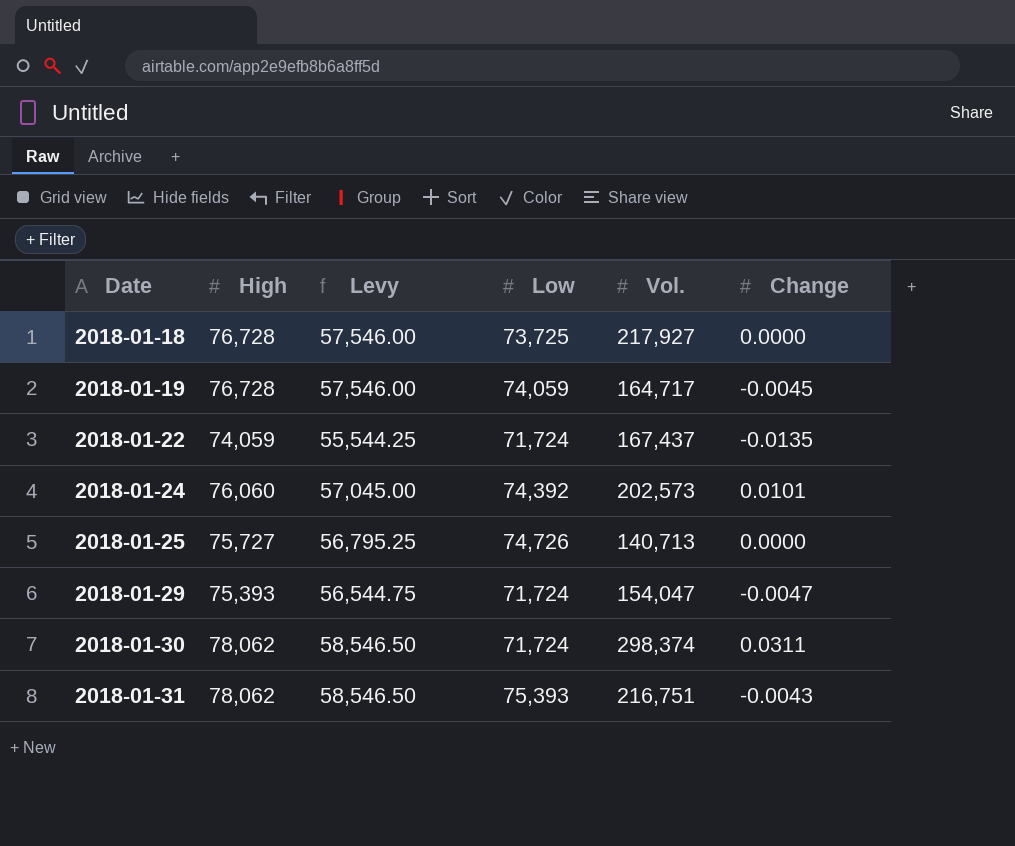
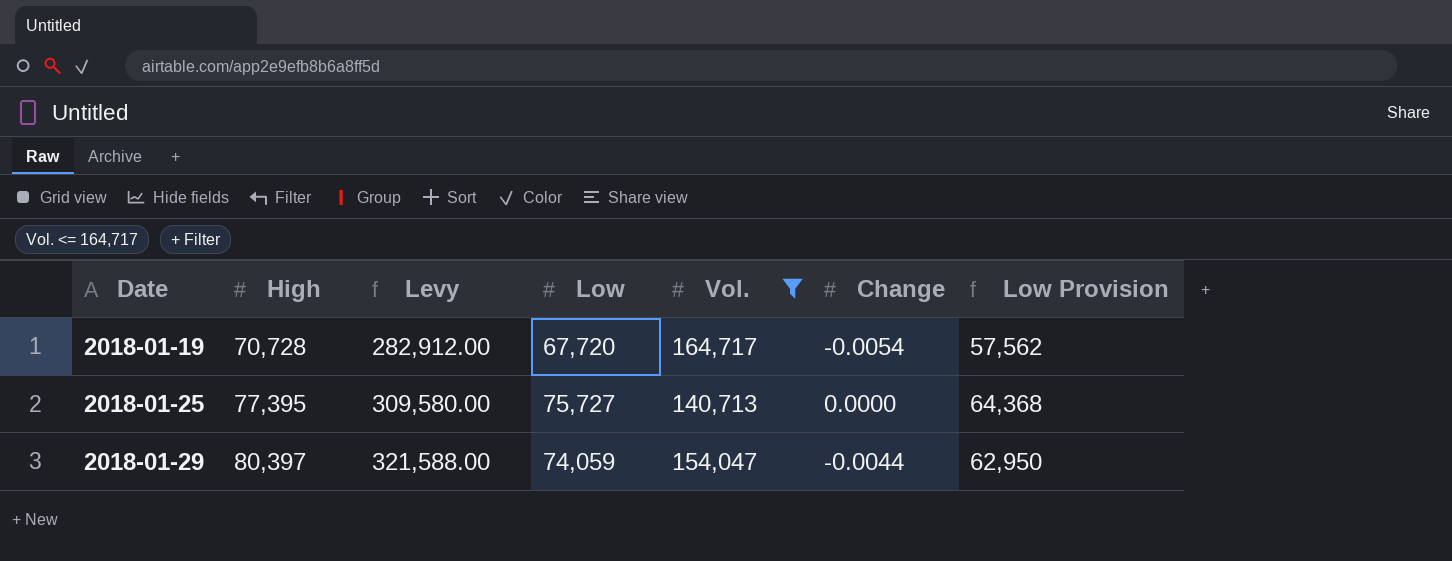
filter: none -> Vol. <= 164,717
column Levy | formula: [High] * 0.75 -> [High] * 4
column Low Provision | formula: none -> [Low] * 0.85
2018-01-19 | High: 76,728 -> 70,728
2018-01-19 | Low: 74,059 -> 67,720
2018-01-19 | Change: -0.0045 -> -0.0054
2018-01-25 | High: 75,727 -> 77,395
2018-01-25 | Low: 74,726 -> 75,727
2018-01-29 | High: 75,393 -> 80,397
2018-01-29 | Low: 71,724 -> 74,059
2018-01-29 | Change: -0.0047 -> -0.0044

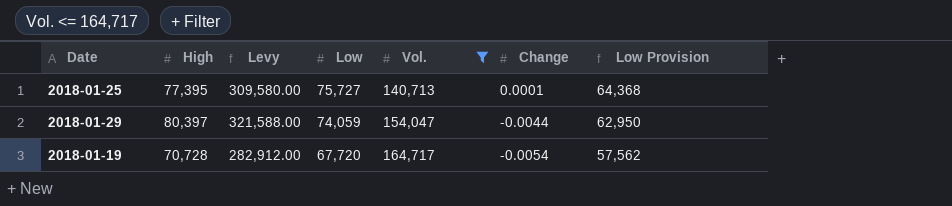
row order: Date ascending -> Low descending
2018-01-25 | Change: 0.0000 -> 0.0001

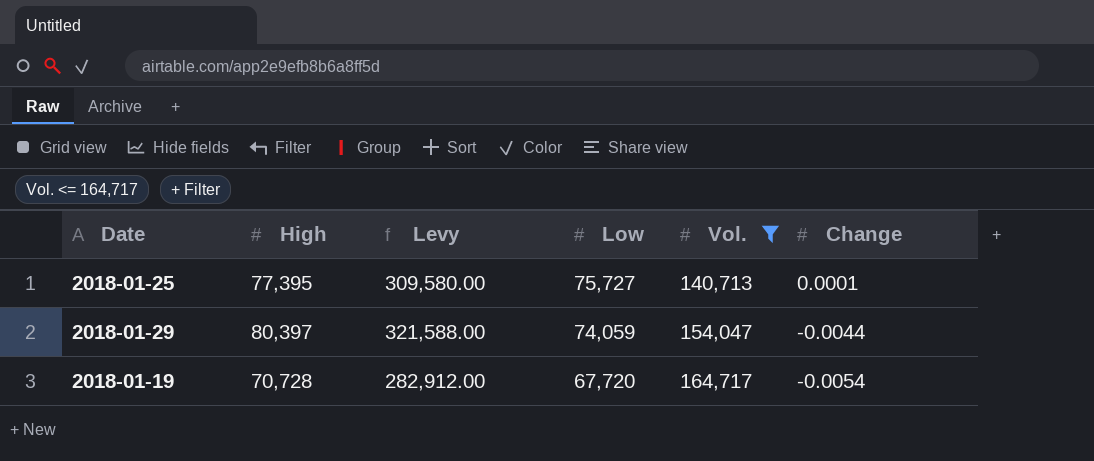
column Low Provision | formula: [Low] * 0.85 -> none

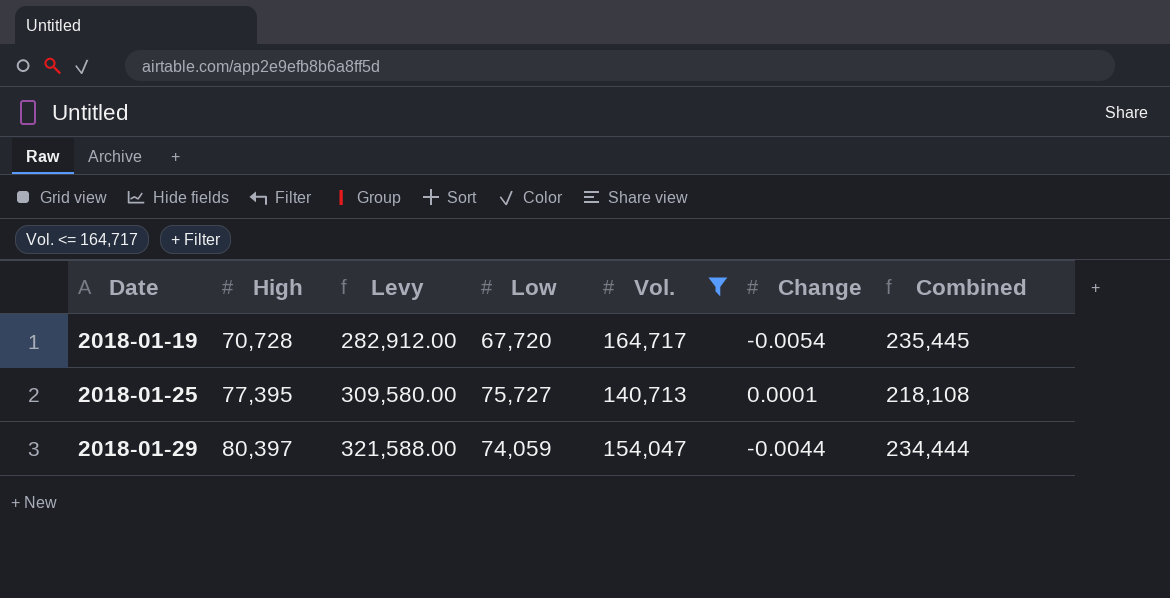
row order: Low descending -> Date ascending
column Combined | formula: none -> [High] + [Vol.]

